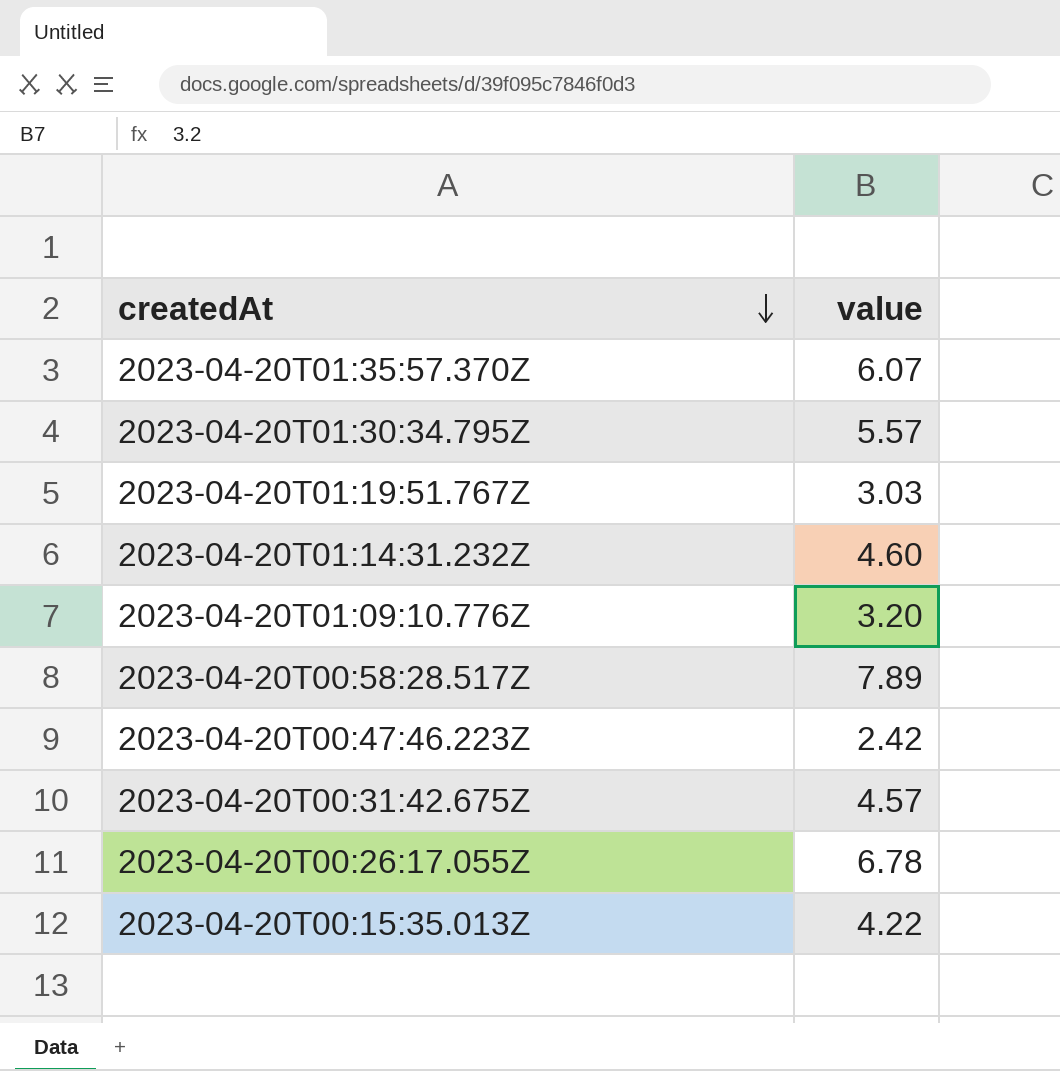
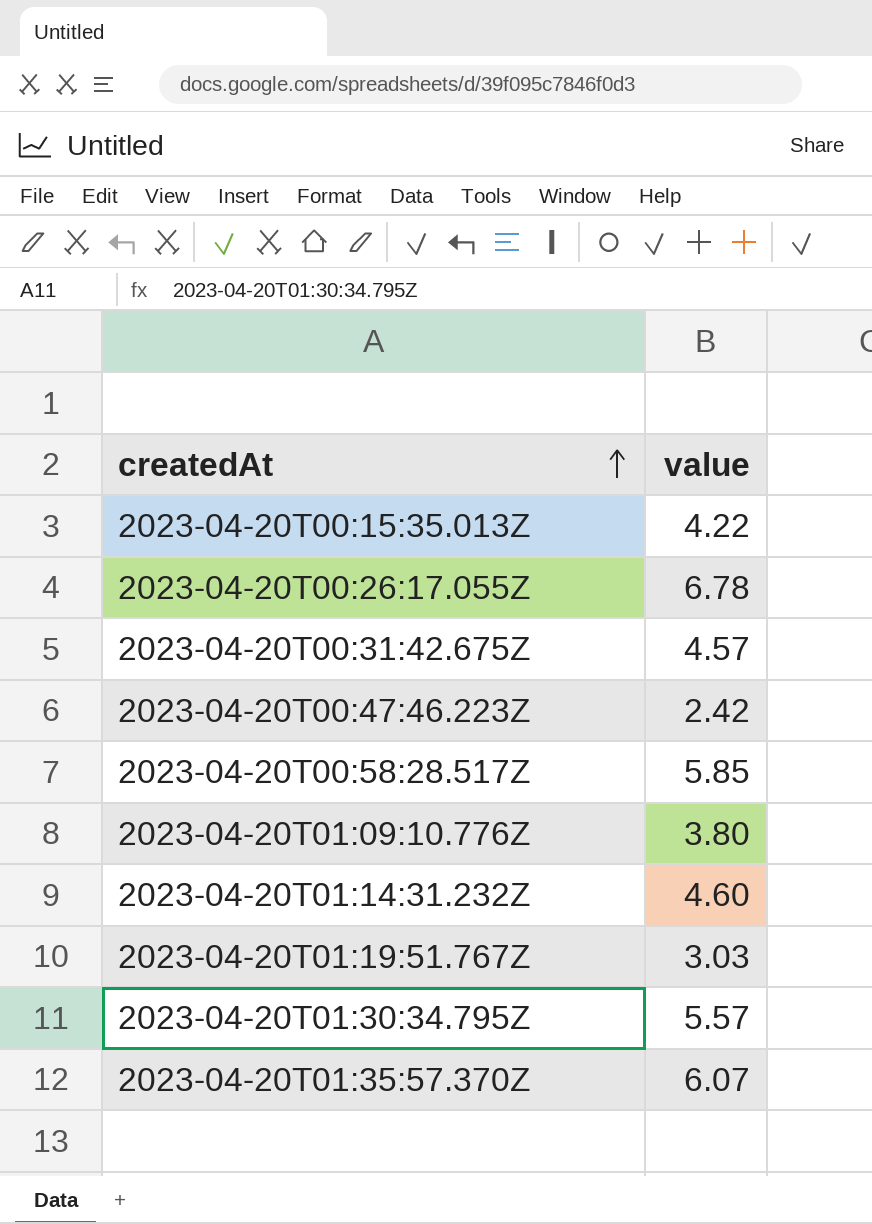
row order: createdAt descending -> createdAt ascending
2023-04-20T00:58:28.517Z | value: 7.89 -> 5.85
2023-04-20T01:09:10.776Z | value: 3.20 -> 3.80

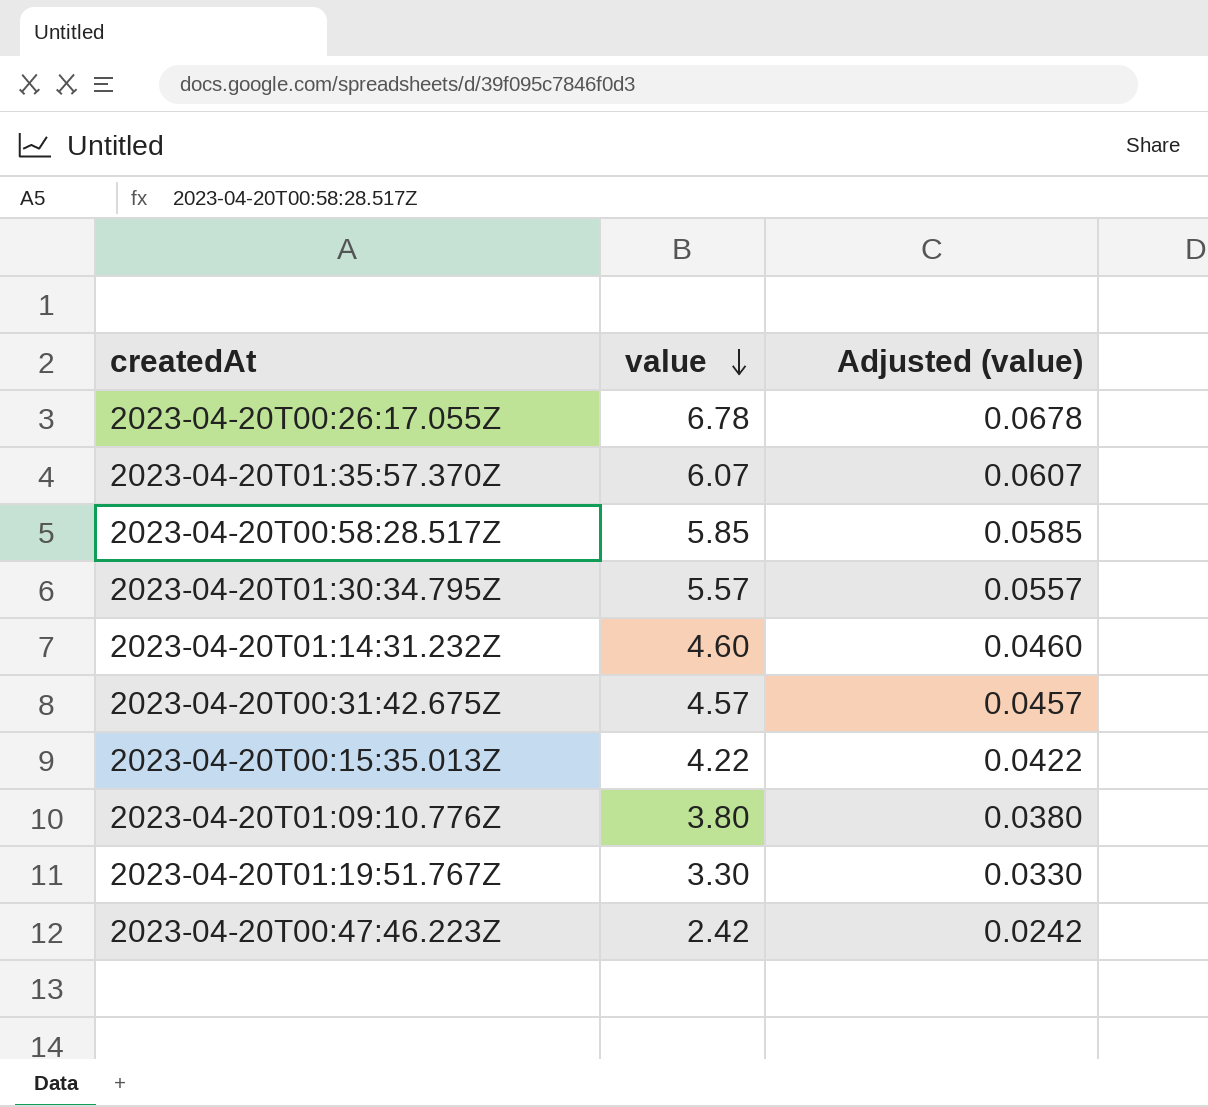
row order: createdAt ascending -> value descending
column Adjusted (value) | formula: none -> [value] * 0.01
2023-04-20T01:19:51.767Z | value: 3.03 -> 3.30

